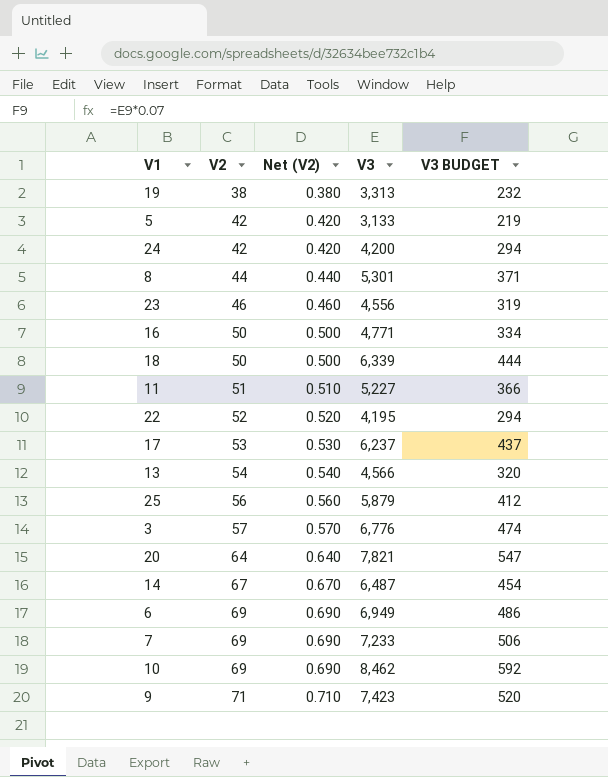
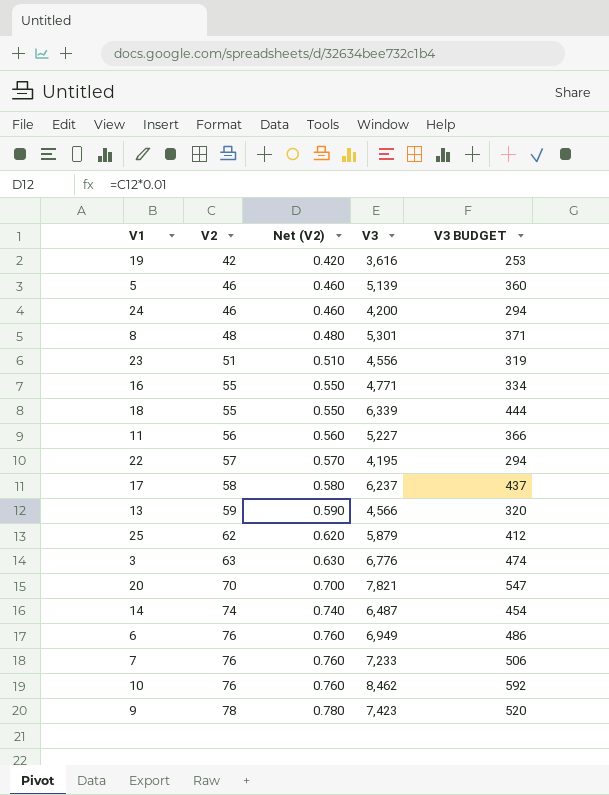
19 | V2: 38 -> 42
19 | Net (V2): 0.380 -> 0.420
19 | V3: 3,313 -> 3,616
19 | V3 BUDGET: 232 -> 253
5 | V2: 42 -> 46
5 | Net (V2): 0.420 -> 0.460
5 | V3: 3,133 -> 5,139
5 | V3 BUDGET: 219 -> 360
24 | V2: 42 -> 46
24 | Net (V2): 0.420 -> 0.460
8 | V2: 44 -> 48
8 | Net (V2): 0.440 -> 0.480
23 | V2: 46 -> 51
23 | Net (V2): 0.460 -> 0.510
16 | V2: 50 -> 55
16 | Net (V2): 0.500 -> 0.550
18 | V2: 50 -> 55
18 | Net (V2): 0.500 -> 0.550
11 | V2: 51 -> 56
11 | Net (V2): 0.510 -> 0.560
22 | V2: 52 -> 57
22 | Net (V2): 0.520 -> 0.570
17 | V2: 53 -> 58
17 | Net (V2): 0.530 -> 0.580
13 | V2: 54 -> 59
13 | Net (V2): 0.540 -> 0.590
25 | V2: 56 -> 62
25 | Net (V2): 0.560 -> 0.620
3 | V2: 57 -> 63
3 | Net (V2): 0.570 -> 0.630
20 | V2: 64 -> 70
20 | Net (V2): 0.640 -> 0.700
14 | V2: 67 -> 74
14 | Net (V2): 0.670 -> 0.740
6 | V2: 69 -> 76
6 | Net (V2): 0.690 -> 0.760
7 | V2: 69 -> 76
7 | Net (V2): 0.690 -> 0.760
10 | V2: 69 -> 76
10 | Net (V2): 0.690 -> 0.760
9 | V2: 71 -> 78
9 | Net (V2): 0.710 -> 0.780

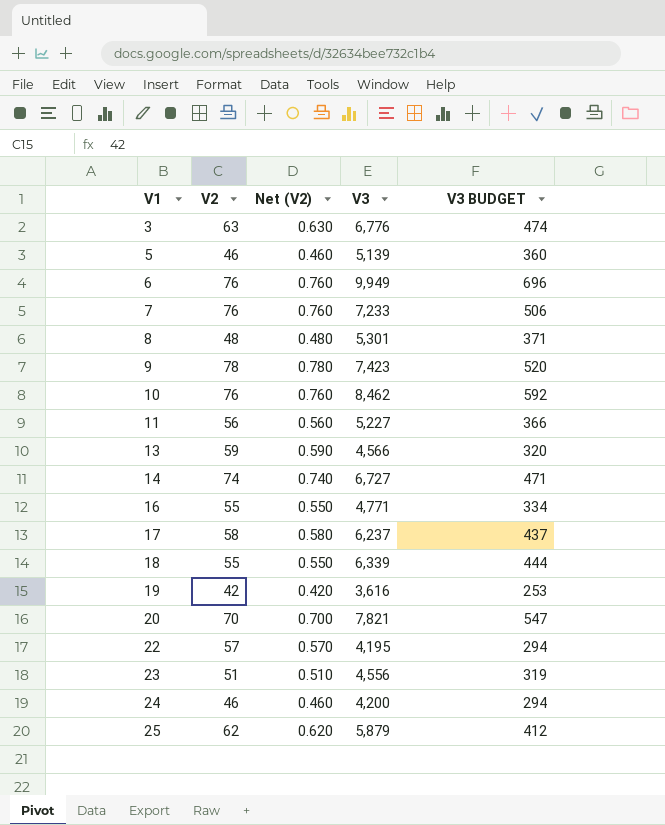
row order: V2 ascending -> V1 ascending
6 | V3: 6,949 -> 9,949
6 | V3 BUDGET: 486 -> 696
14 | V3: 6,487 -> 6,727
14 | V3 BUDGET: 454 -> 471

